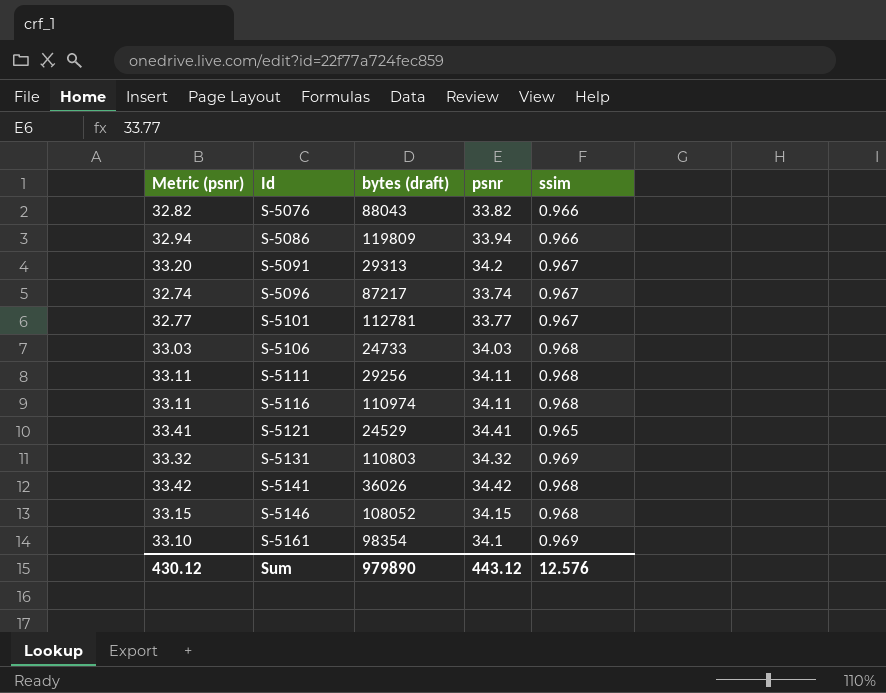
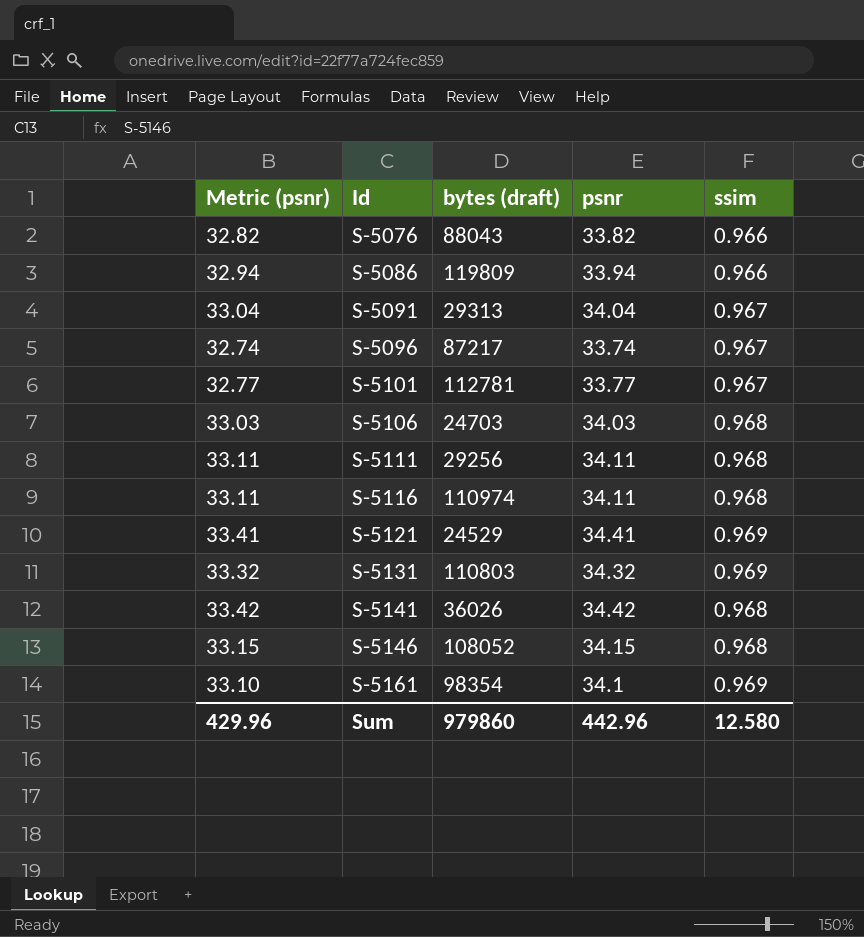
S-5091 | Metric (psnr): 33.20 -> 33.04
S-5091 | psnr: 34.2 -> 34.04
S-5106 | bytes (draft): 24733 -> 24703
S-5121 | ssim: 0.965 -> 0.969
Sum | Metric (psnr): 430.12 -> 429.96
Sum | bytes (draft): 979890 -> 979860
Sum | psnr: 443.12 -> 442.96
Sum | ssim: 12.576 -> 12.580

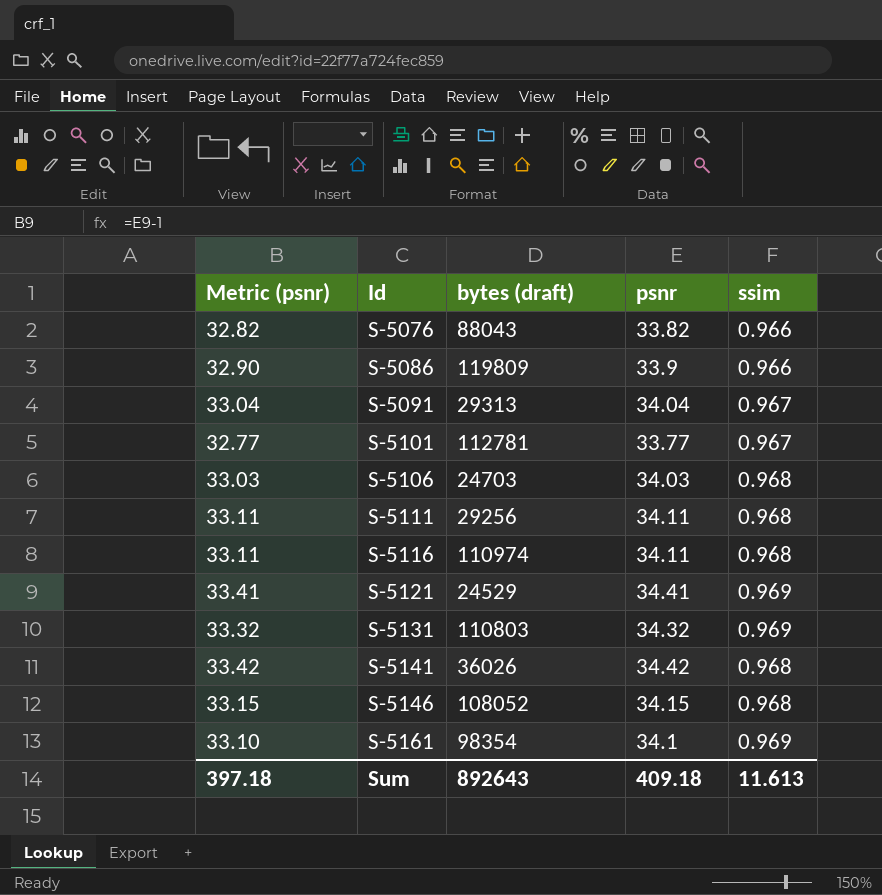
row S-5096: 32.74 | 87217 | 33.74 | 0.967 -> none
S-5086 | Metric (psnr): 32.94 -> 32.90
S-5086 | psnr: 33.94 -> 33.9
Sum | Metric (psnr): 429.96 -> 397.18
Sum | bytes (draft): 979860 -> 892643
Sum | psnr: 442.96 -> 409.18
Sum | ssim: 12.580 -> 11.613

